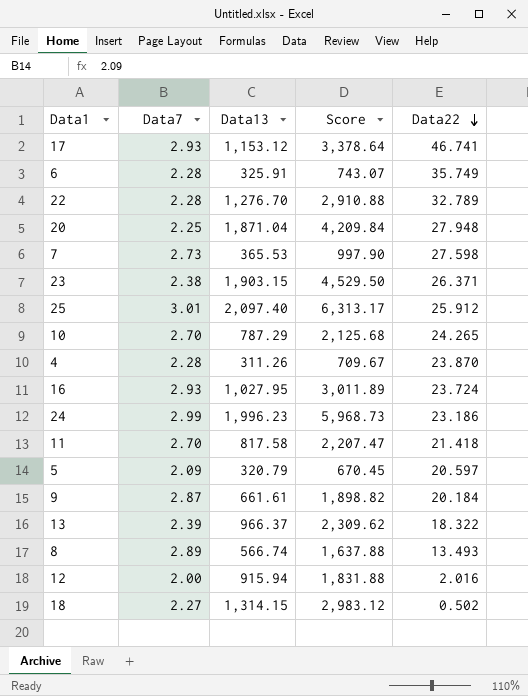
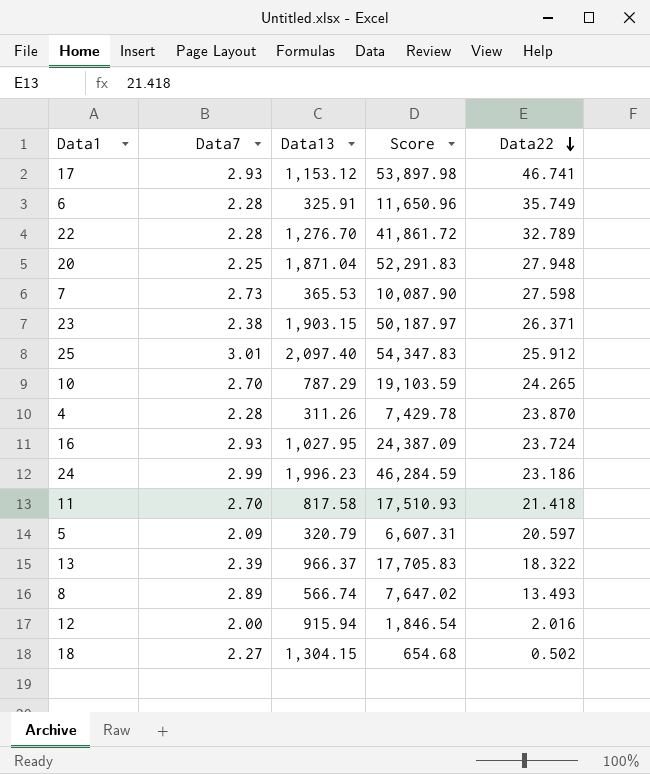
column Score | formula: [Data7] * [Data13] -> [Data13] * [Data22]
row 9: 2.87 | 661.61 | 1,898.82 | 20.184 -> none
18 | Data13: 1,314.15 -> 1,304.15

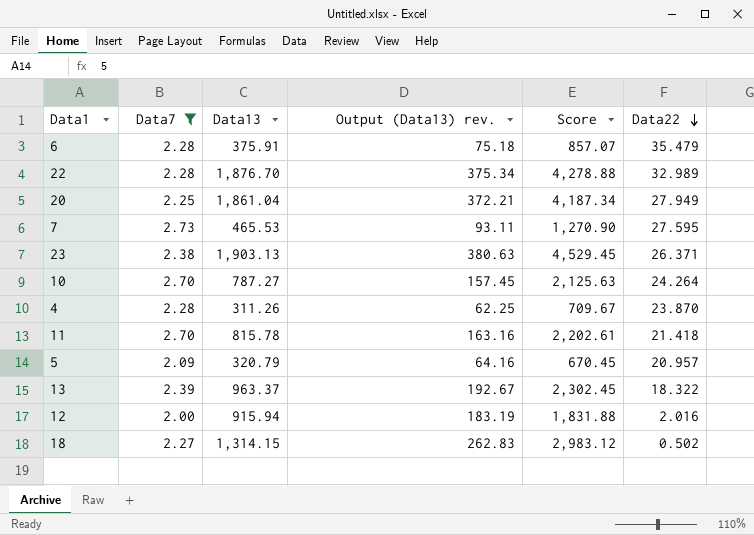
filter: none -> Data7 <= 2.73
column Output (Data13) rev. | formula: none -> [Data13] * 0.2
column Score | formula: [Data13] * [Data22] -> [Data7] * [Data13]
6 | Data13: 325.91 -> 375.91
6 | Data22: 35.749 -> 35.479
22 | Data13: 1,276.70 -> 1,876.70
22 | Data22: 32.789 -> 32.989
20 | Data13: 1,871.04 -> 1,861.04
20 | Data22: 27.948 -> 27.949
7 | Data13: 365.53 -> 465.53
7 | Data22: 27.598 -> 27.595
23 | Data13: 1,903.15 -> 1,903.13
10 | Data13: 787.29 -> 787.27
10 | Data22: 24.265 -> 24.264
11 | Data13: 817.58 -> 815.78
5 | Data22: 20.597 -> 20.957
13 | Data13: 966.37 -> 963.37
18 | Data13: 1,304.15 -> 1,314.15

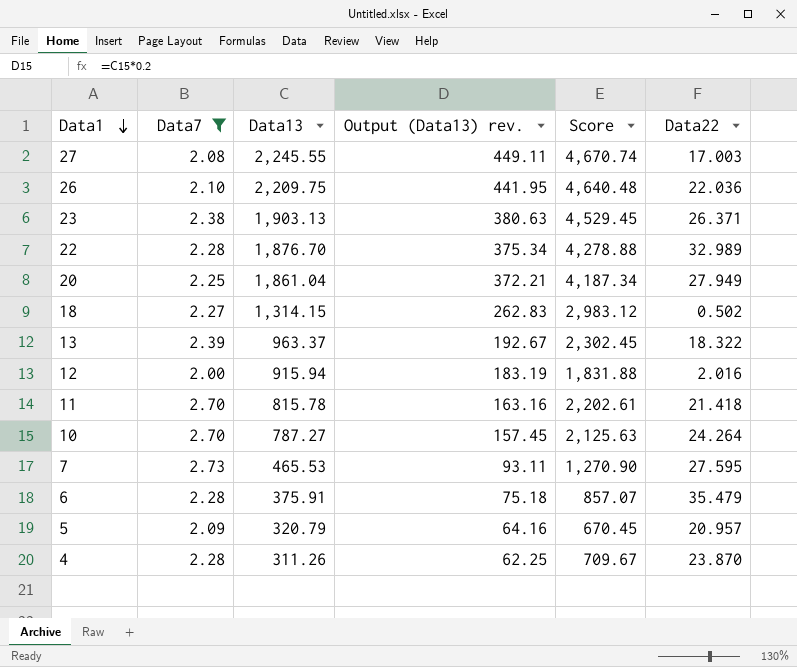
row order: Data22 descending -> Data1 descending
row 27: none -> 2.08 | 2,245.55 | 449.11 | 4,670.74 | 17.003
row 26: none -> 2.10 | 2,209.75 | 441.95 | 4,640.48 | 22.036

